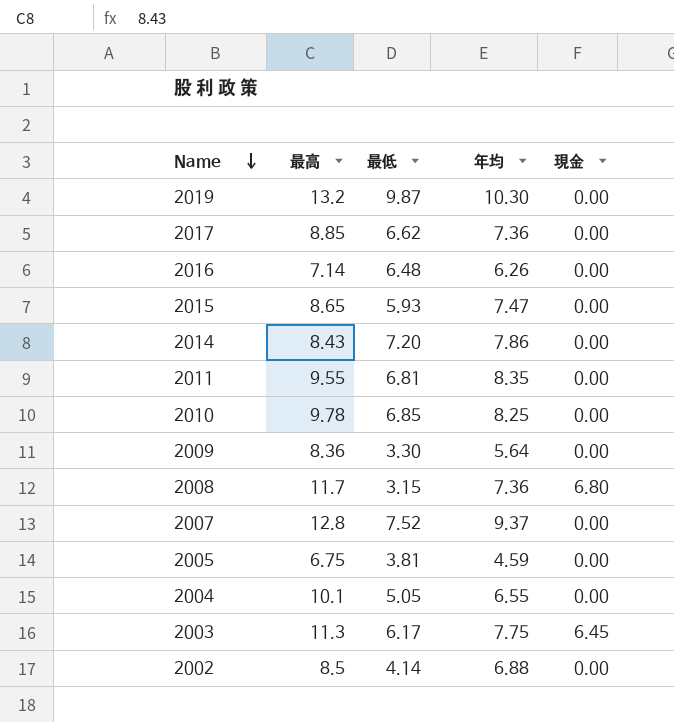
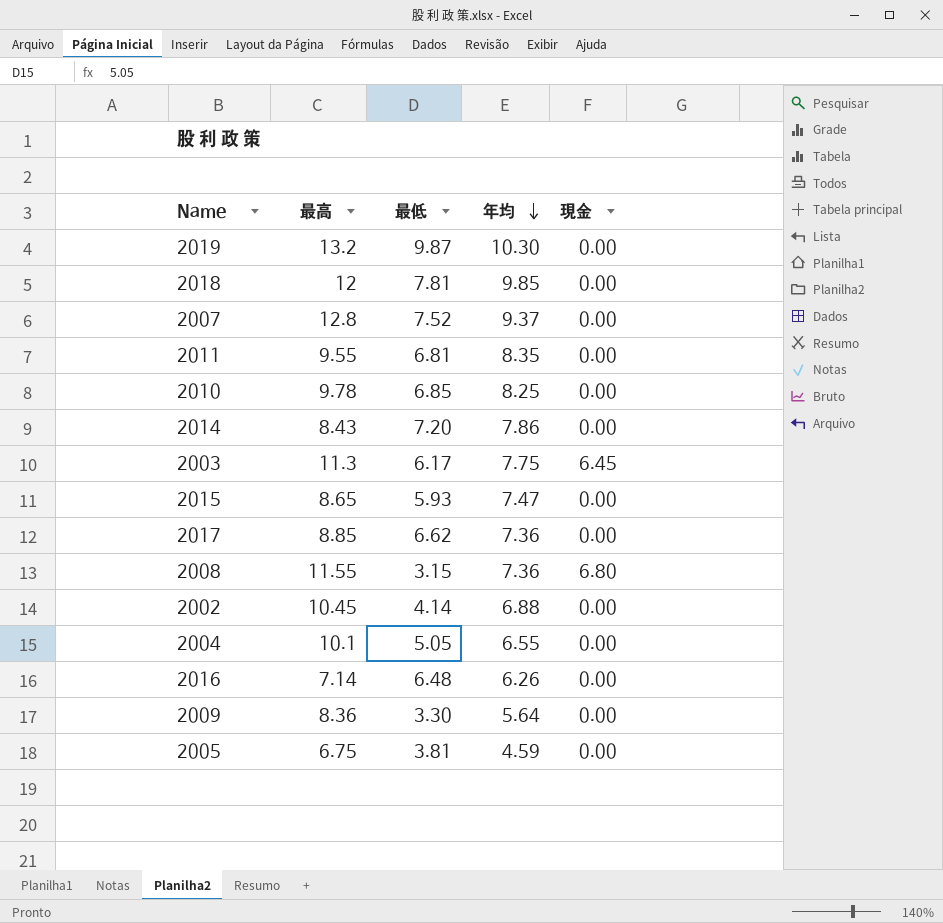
row order: Name descending -> 年均 descending
row 2018: none -> 12 | 7.81 | 9.85 | 0.00
2008 | 最高: 11.7 -> 11.55
2002 | 最高: 8.5 -> 10.45

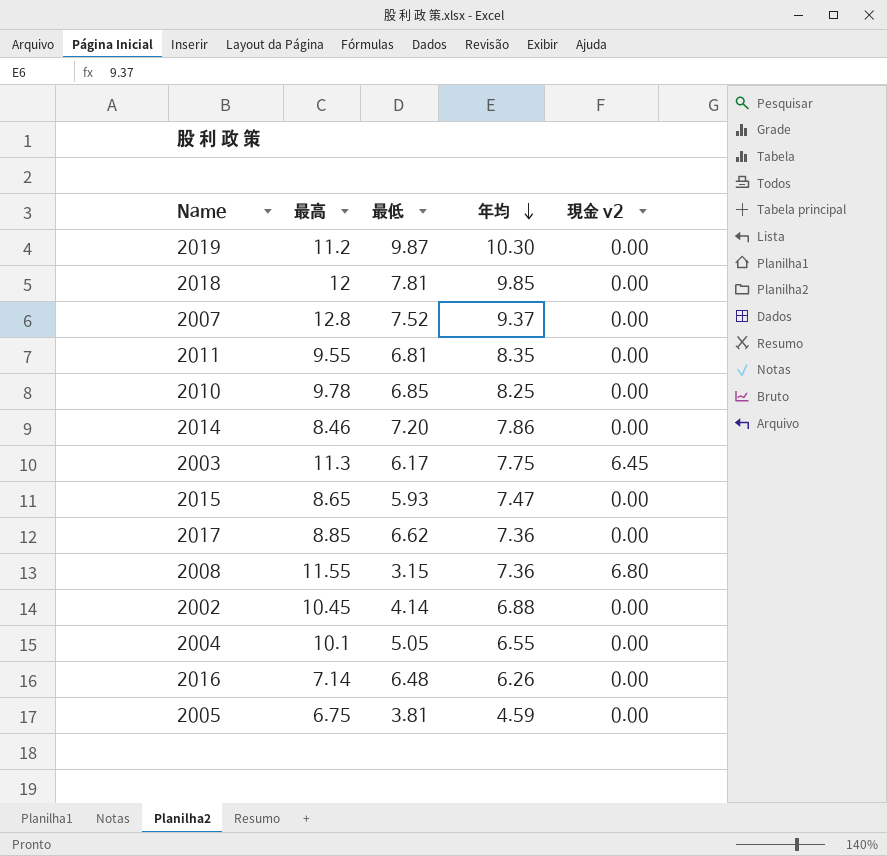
column name: 現金 -> 現金 v2
row 2009: 8.36 | 3.30 | 5.64 | 0.00 -> none
2019 | 最高: 13.2 -> 11.2
2014 | 最高: 8.43 -> 8.46

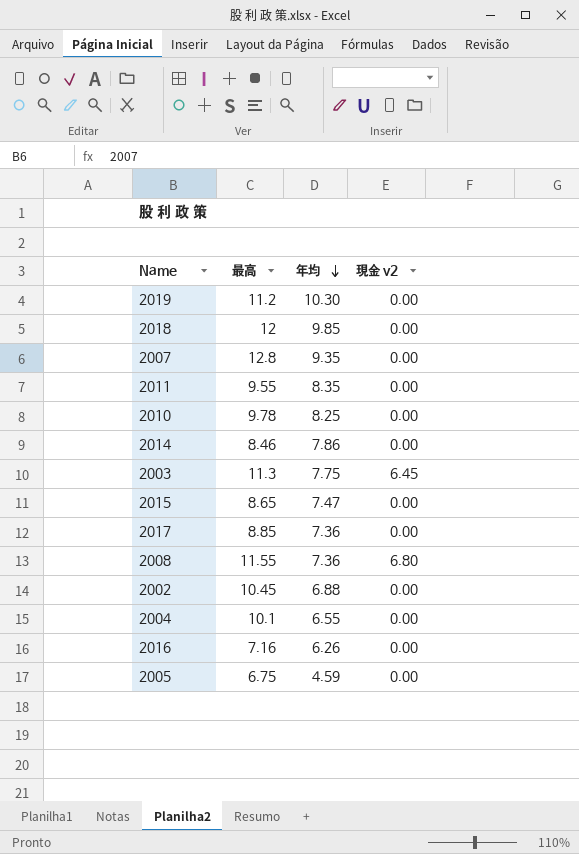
column 最低 | position: 3 -> none
2007 | 年均: 9.37 -> 9.35
2016 | 最高: 7.14 -> 7.16

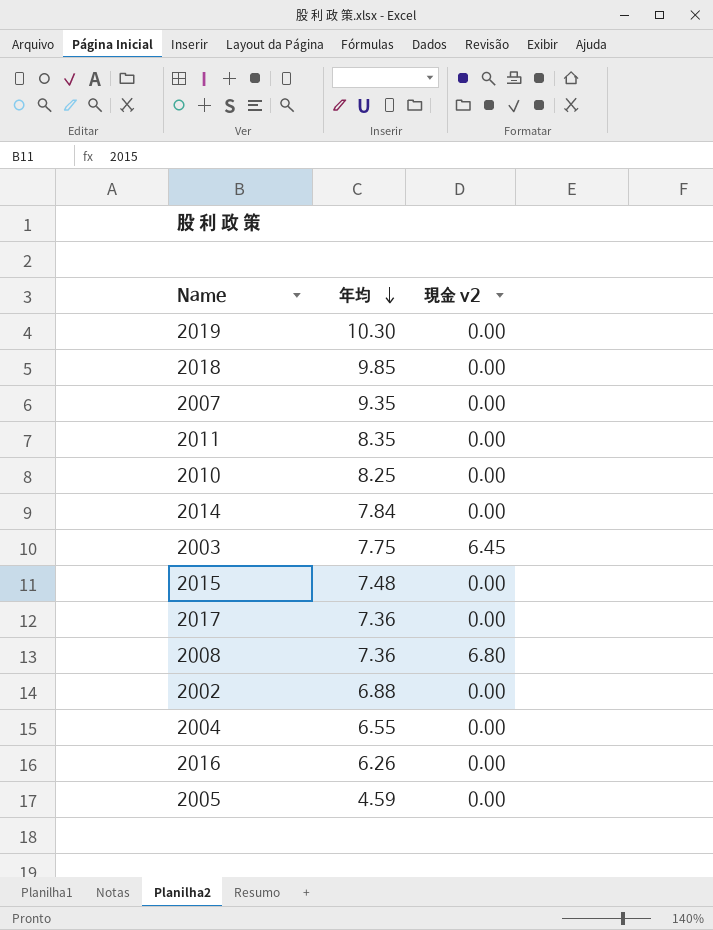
column 最高 | position: 2 -> none
2014 | 年均: 7.86 -> 7.84
2015 | 年均: 7.47 -> 7.48

